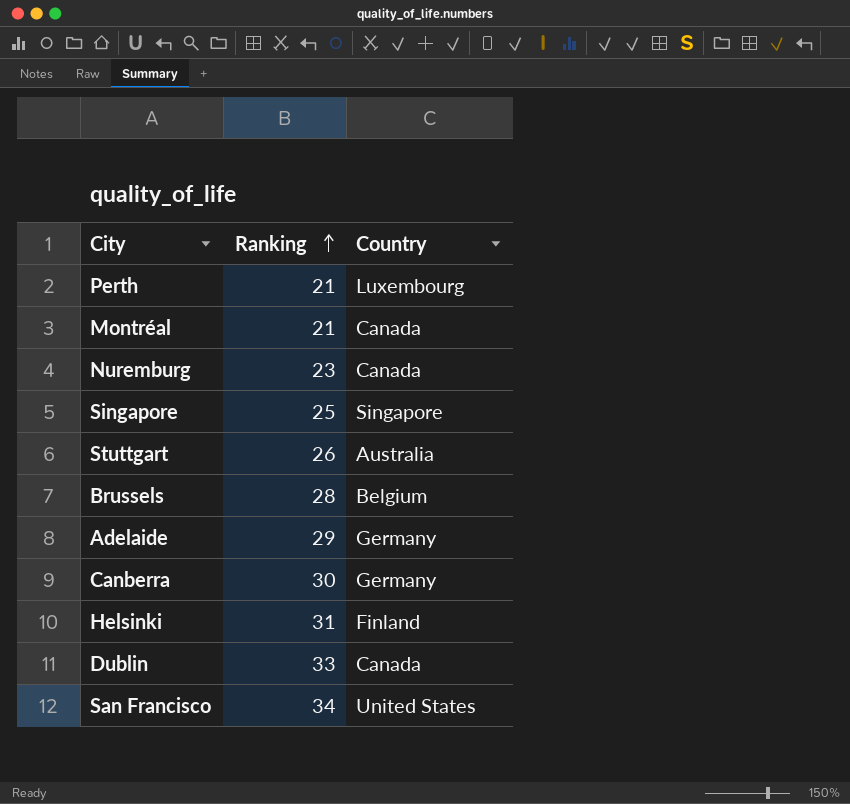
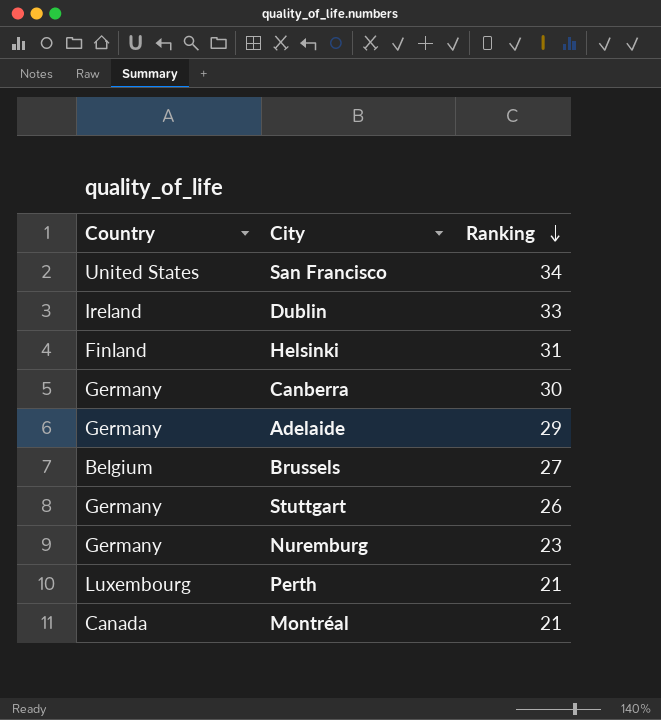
row order: Ranking ascending -> Ranking descending
column Country | position: 3 -> 1
row Singapore: 25 | Singapore -> none
Dublin | Country: Canada -> Ireland
Brussels | Ranking: 28 -> 27
Stuttgart | Country: Australia -> Germany
Nuremburg | Country: Canada -> Germany

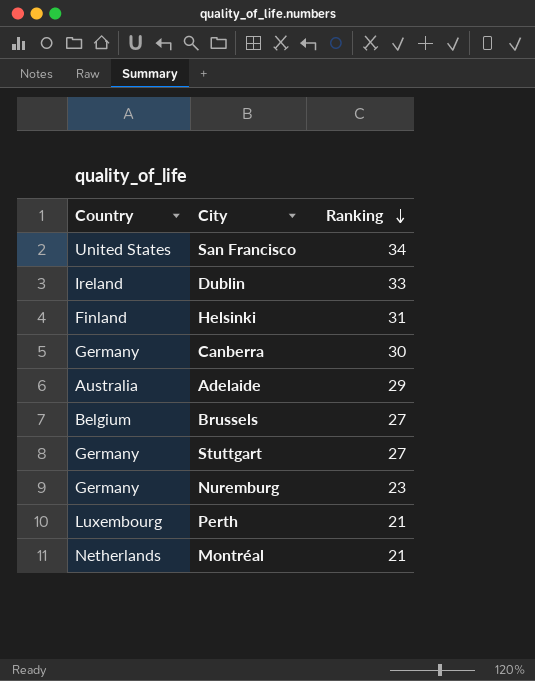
Adelaide | Country: Germany -> Australia
Stuttgart | Ranking: 26 -> 27
Montréal | Country: Canada -> Netherlands

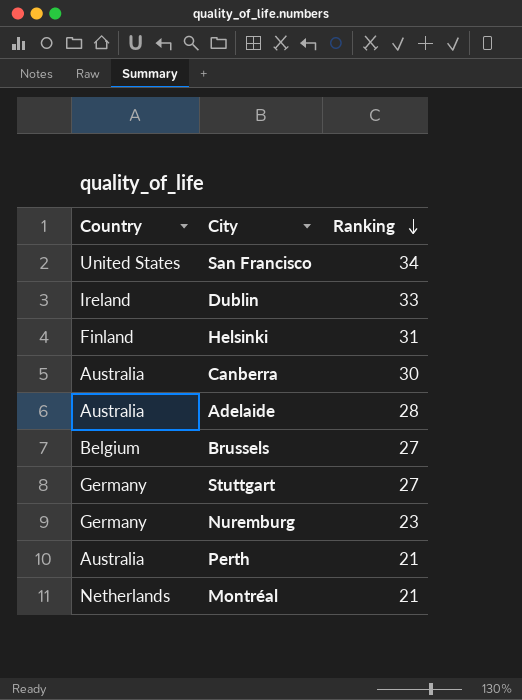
Canberra | Country: Germany -> Australia
Adelaide | Ranking: 29 -> 28
Perth | Country: Luxembourg -> Australia

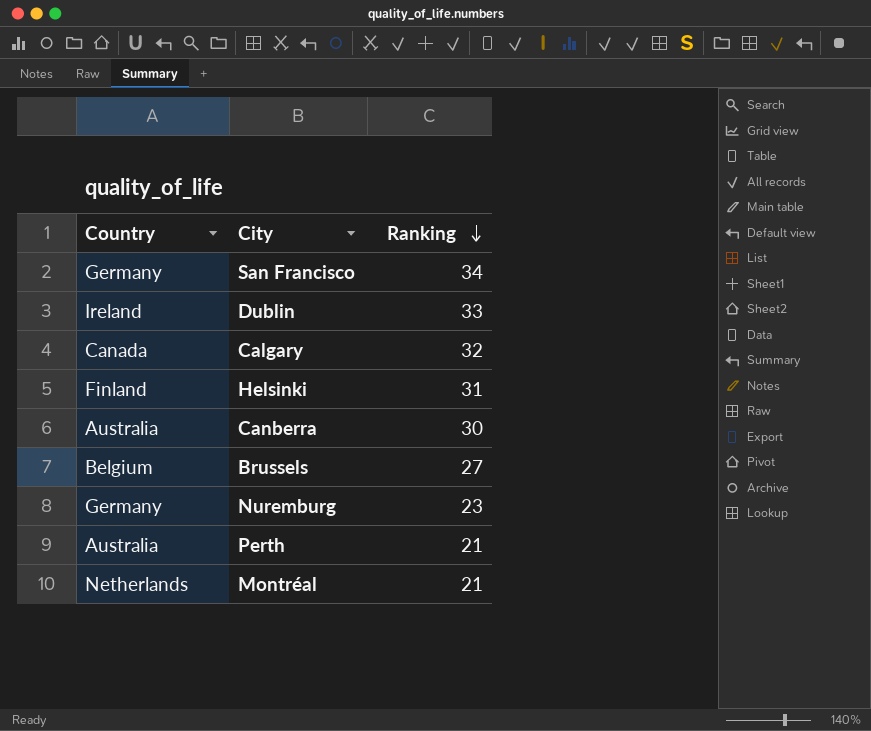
row Adelaide: Australia | 28 -> none
row Stuttgart: Germany | 27 -> none
San Francisco | Country: United States -> Germany
row Calgary: none -> Canada | 32

